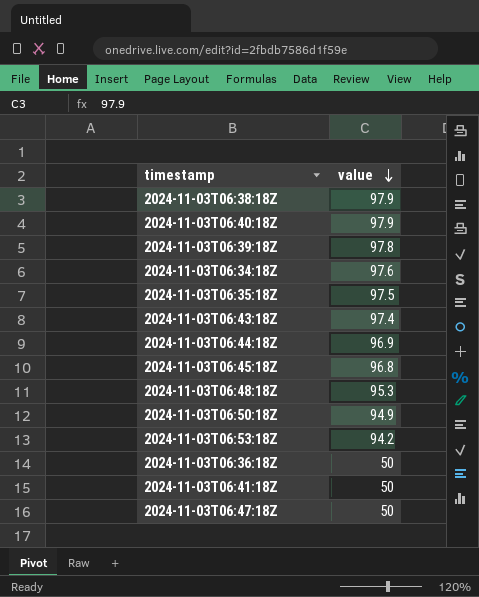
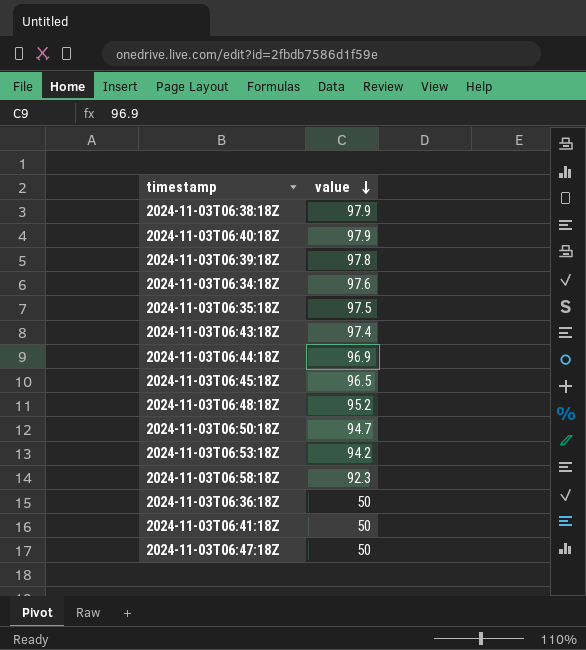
2024-11-03T06:45:18Z | value: 96.8 -> 96.5
2024-11-03T06:48:18Z | value: 95.3 -> 95.2
2024-11-03T06:50:18Z | value: 94.9 -> 94.7
row 2024-11-03T06:58:18Z: none -> 92.3

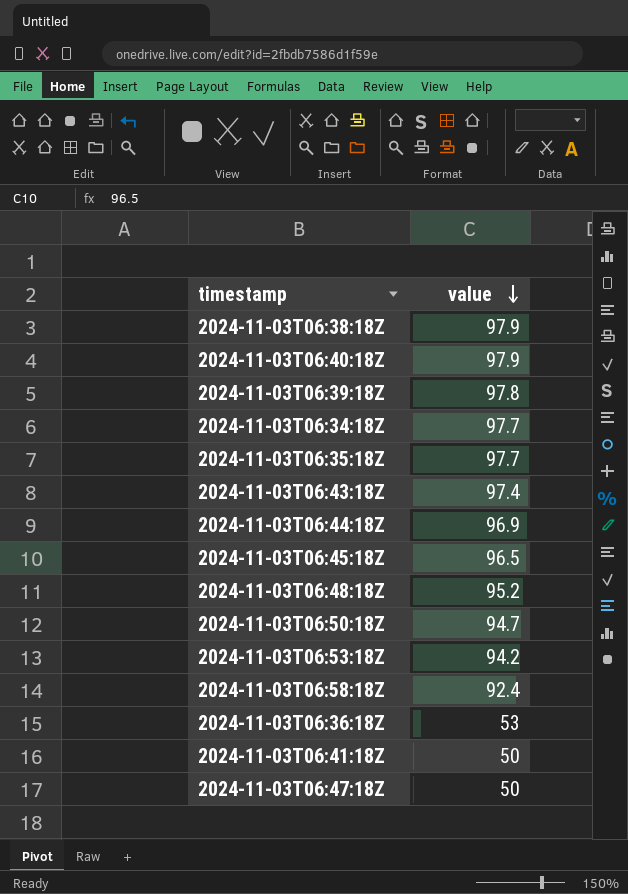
2024-11-03T06:34:18Z | value: 97.6 -> 97.7
2024-11-03T06:35:18Z | value: 97.5 -> 97.7
2024-11-03T06:58:18Z | value: 92.3 -> 92.4
2024-11-03T06:36:18Z | value: 50 -> 53

